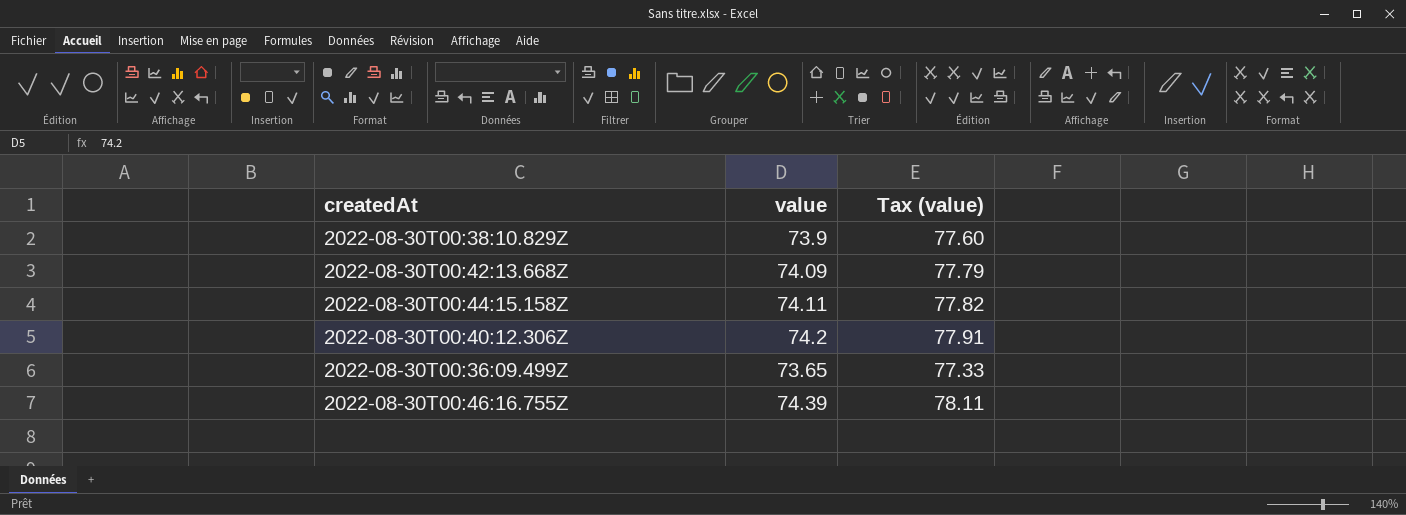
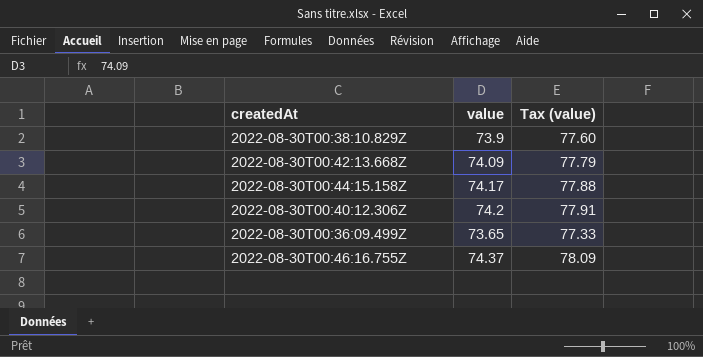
2022-08-30T00:44:15.158Z | value: 74.11 -> 74.17
2022-08-30T00:44:15.158Z | Tax (value): 77.82 -> 77.88
2022-08-30T00:46:16.755Z | value: 74.39 -> 74.37
2022-08-30T00:46:16.755Z | Tax (value): 78.11 -> 78.09

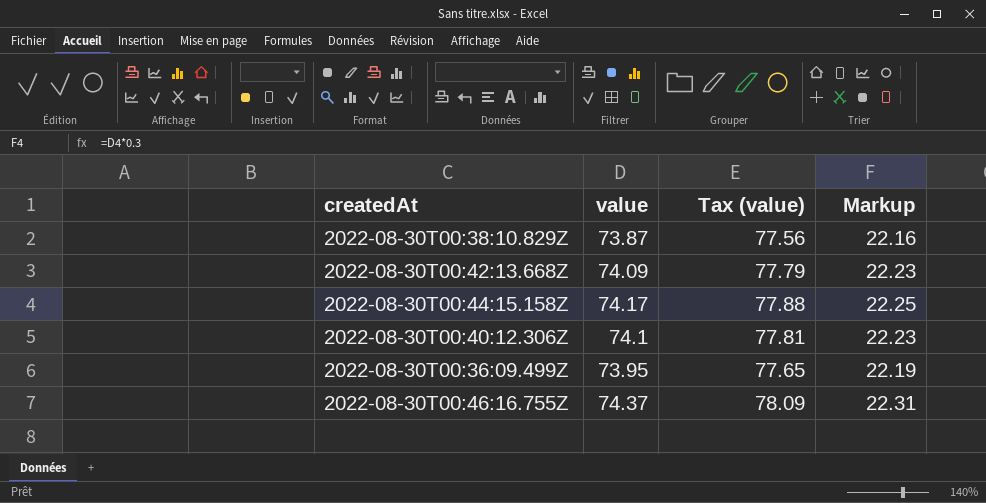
column Markup | formula: none -> [value] * 0.3
2022-08-30T00:38:10.829Z | value: 73.9 -> 73.87
2022-08-30T00:38:10.829Z | Tax (value): 77.60 -> 77.56
2022-08-30T00:40:12.306Z | value: 74.2 -> 74.1
2022-08-30T00:40:12.306Z | Tax (value): 77.91 -> 77.81
2022-08-30T00:36:09.499Z | value: 73.65 -> 73.95
2022-08-30T00:36:09.499Z | Tax (value): 77.33 -> 77.65

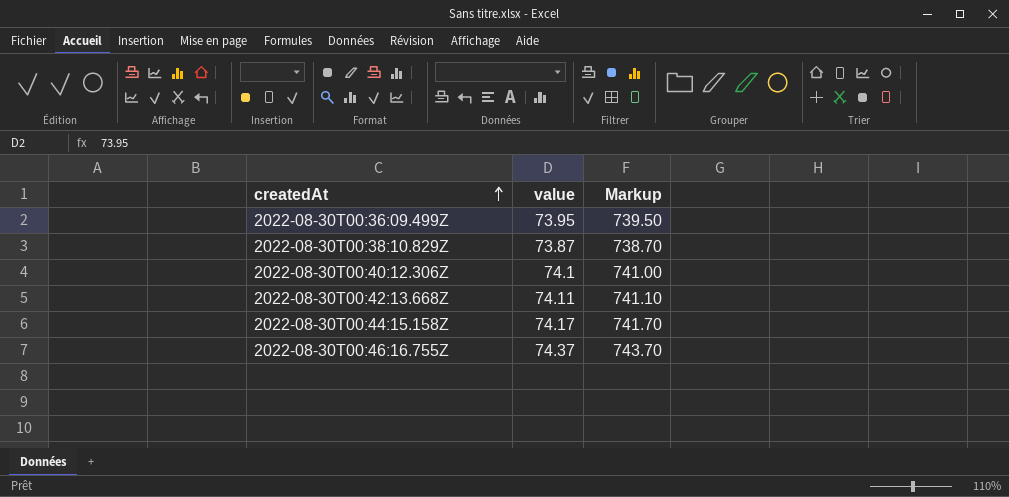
row order: none -> createdAt ascending
column Tax (value) | formula: [value] * 1.05 -> none
column Markup | formula: [value] * 0.3 -> [value] * 10
2022-08-30T00:42:13.668Z | value: 74.09 -> 74.11

